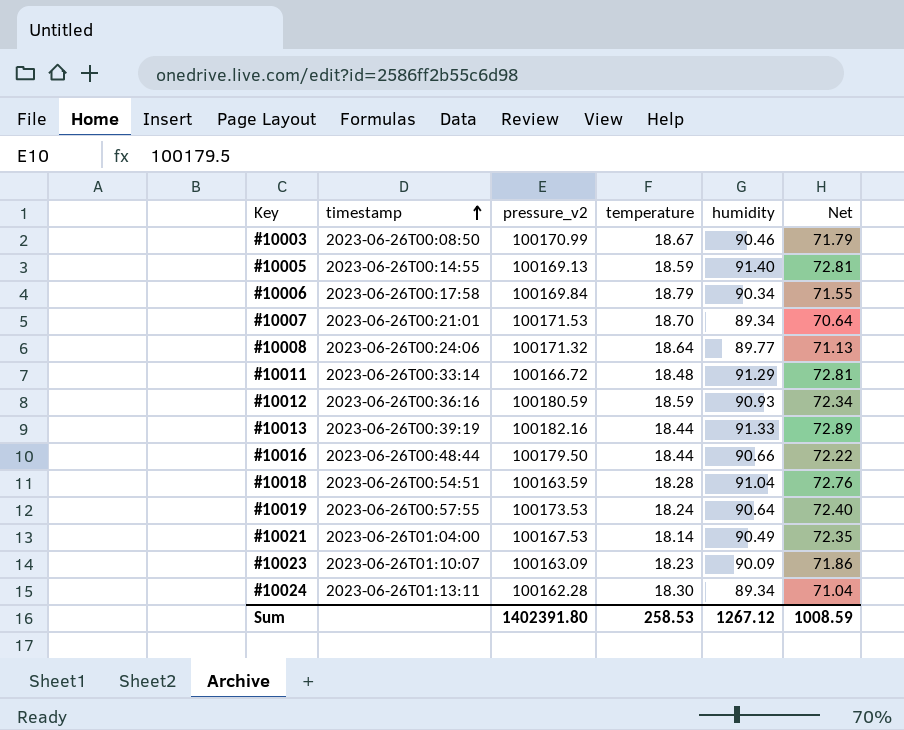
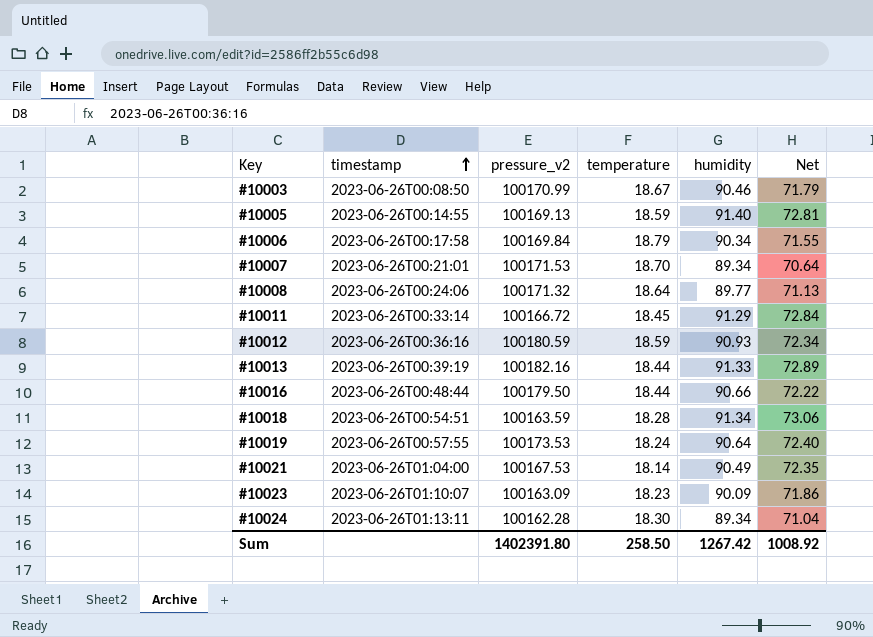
#10011 | temperature: 18.48 -> 18.45
#10011 | Net: 72.81 -> 72.84
#10018 | humidity: 91.04 -> 91.34
#10018 | Net: 72.76 -> 73.06
Sum | temperature: 258.53 -> 258.50
Sum | humidity: 1267.12 -> 1267.42
Sum | Net: 1008.59 -> 1008.92

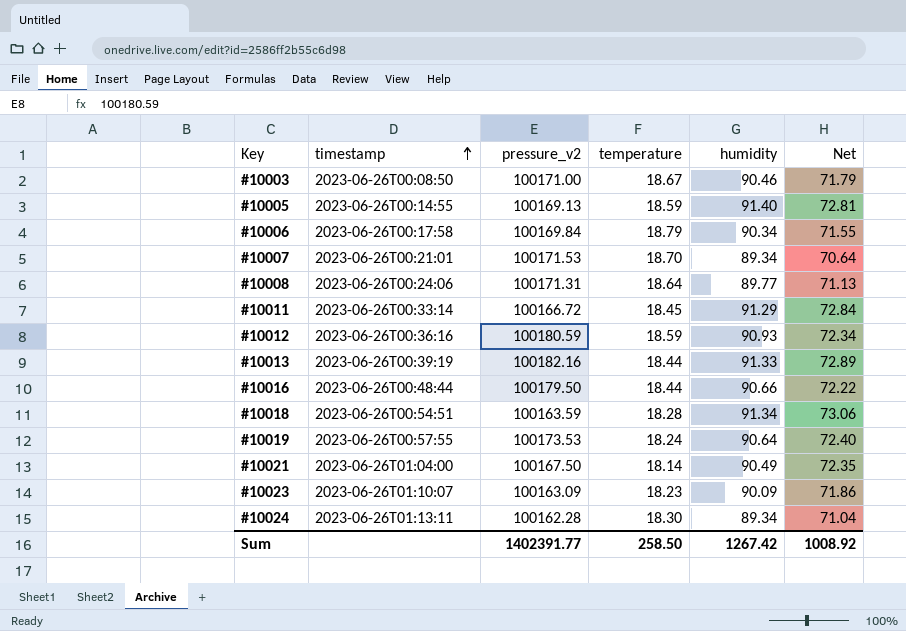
#10003 | pressure_v2: 100170.99 -> 100171.00
#10008 | pressure_v2: 100171.32 -> 100171.31
#10021 | pressure_v2: 100167.53 -> 100167.50
Sum | pressure_v2: 1402391.80 -> 1402391.77

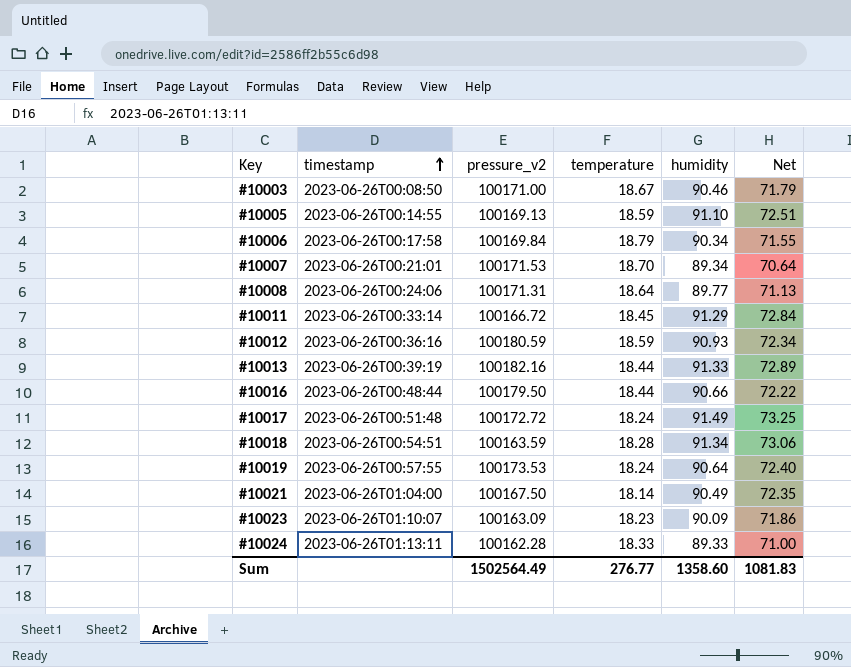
#10005 | humidity: 91.40 -> 91.10
#10005 | Net: 72.81 -> 72.51
row #10017: none -> 2023-06-26T00:51:48 | 100172.72 | 18.24 | 91.49 | 73.25
#10024 | temperature: 18.30 -> 18.33
#10024 | humidity: 89.34 -> 89.33
#10024 | Net: 71.04 -> 71.00
Sum | pressure_v2: 1402391.77 -> 1502564.49
Sum | temperature: 258.50 -> 276.77
Sum | humidity: 1267.42 -> 1358.60
Sum | Net: 1008.92 -> 1081.83

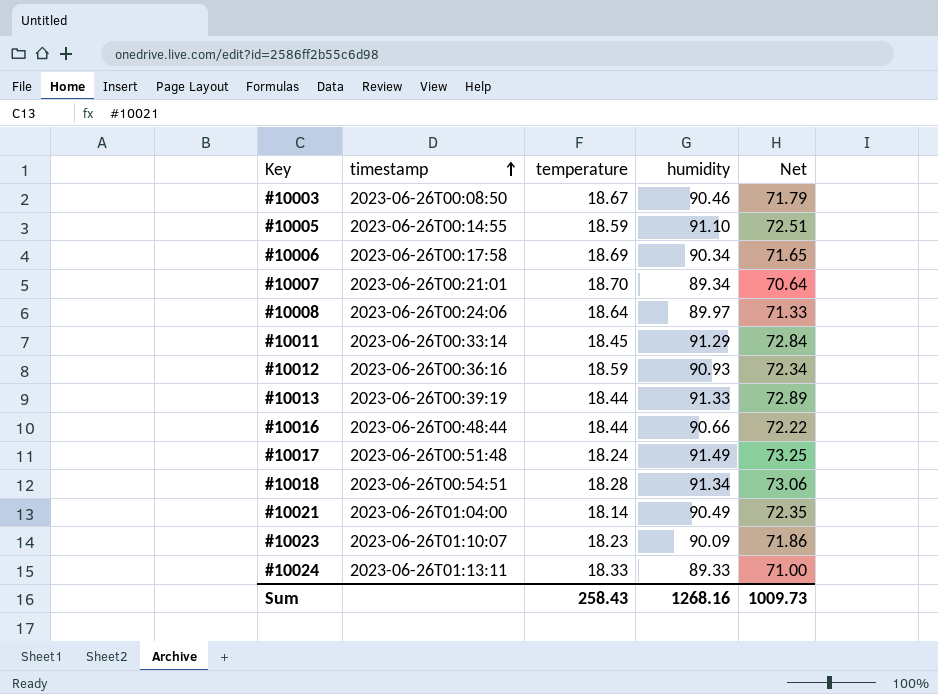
column pressure_v2 | position: 3 -> none
row #10019: 2023-06-26T00:57:55 | 100173.53 | 18.24 | 90.64 | 72.40 -> none
#10006 | temperature: 18.79 -> 18.69
#10006 | Net: 71.55 -> 71.65
#10008 | humidity: 89.77 -> 89.97
#10008 | Net: 71.13 -> 71.33
Sum | temperature: 276.77 -> 258.43
Sum | humidity: 1358.60 -> 1268.16
Sum | Net: 1081.83 -> 1009.73

